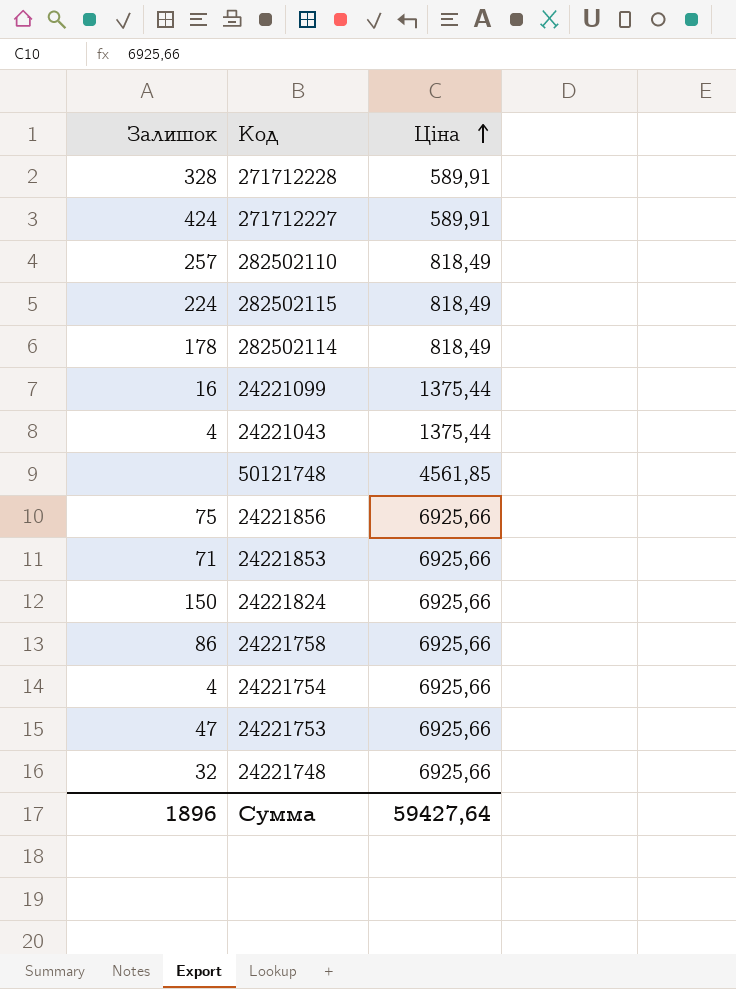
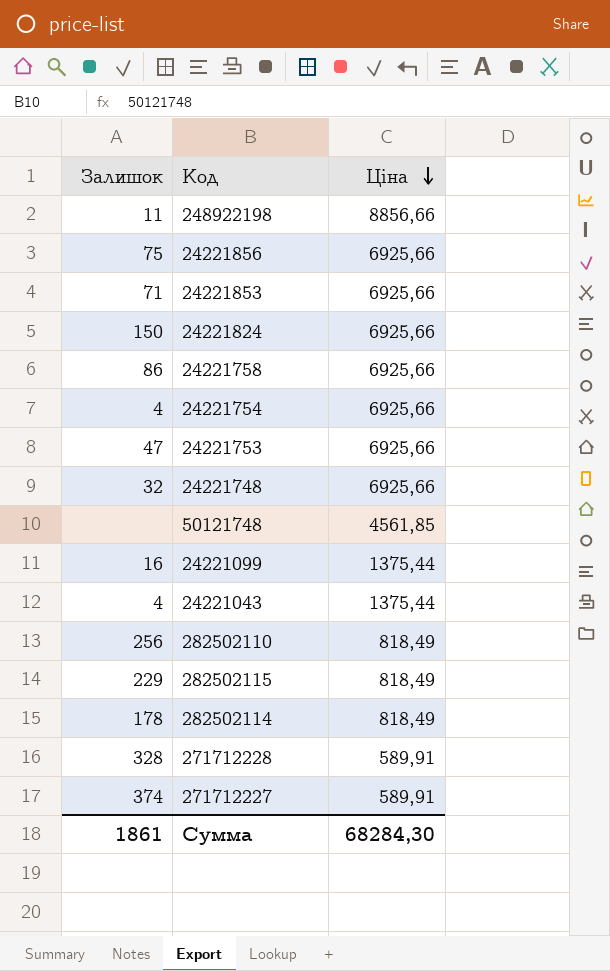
row order: Ціна ascending -> Ціна descending
row 248922198: none -> 11 | 8856,66
282502110 | Залишок: 257 -> 256
282502115 | Залишок: 224 -> 229
271712227 | Залишок: 424 -> 374
Сумма | Залишок: 1896 -> 1861
Сумма | Ціна: 59427,64 -> 68284,30

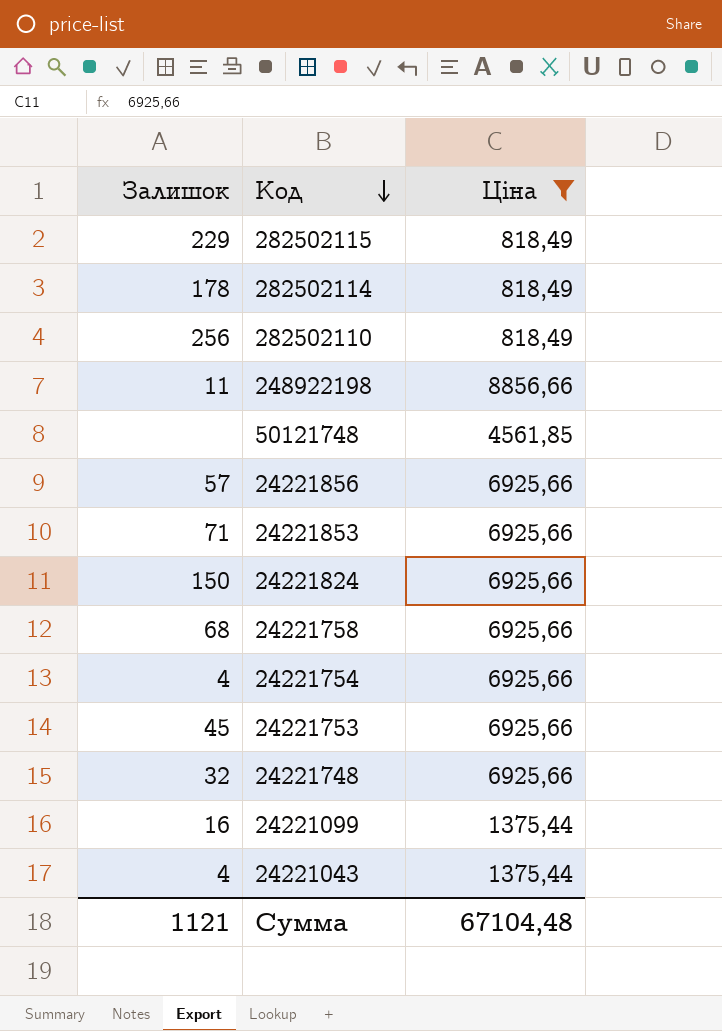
filter: none -> Ціна != 589,91
row order: Ціна descending -> Код descending
24221856 | Залишок: 75 -> 57
24221758 | Залишок: 86 -> 68
24221753 | Залишок: 47 -> 45
Сумма | Залишок: 1861 -> 1121
Сумма | Ціна: 68284,30 -> 67104,48

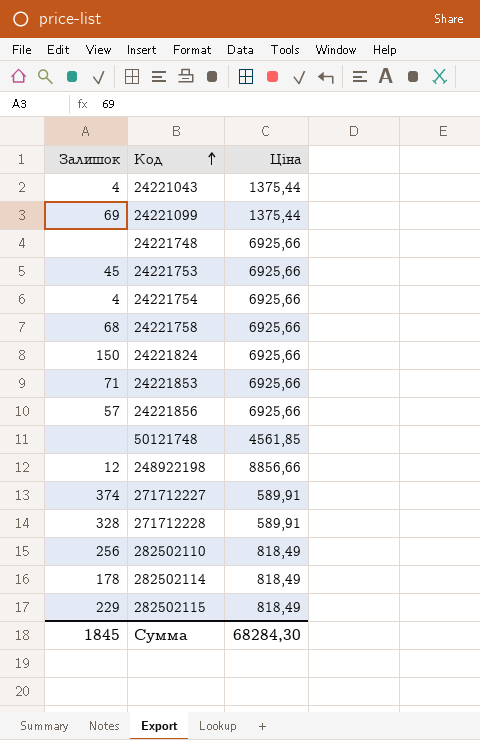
filter: Ціна != 589,91 -> none
row order: Код descending -> Код ascending
24221099 | Залишок: 16 -> 69
24221748 | Залишок: 32 -> none
248922198 | Залишок: 11 -> 12
Сумма | Залишок: 1121 -> 1845
Сумма | Ціна: 67104,48 -> 68284,30

